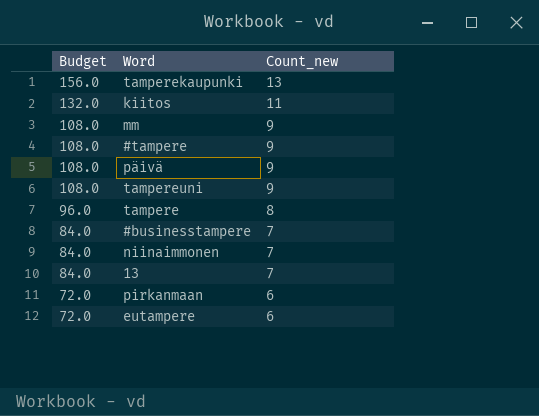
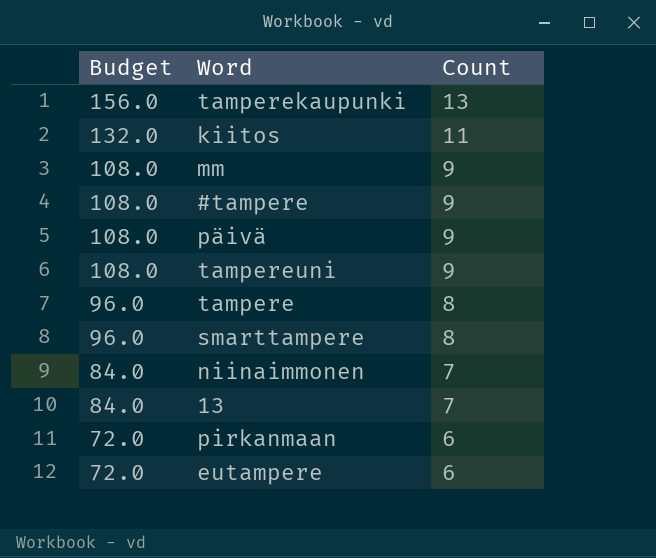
column name: Count_new -> Count
row #businesstampere: 84.0 | 7 -> none
row smarttampere: none -> 96.0 | 8

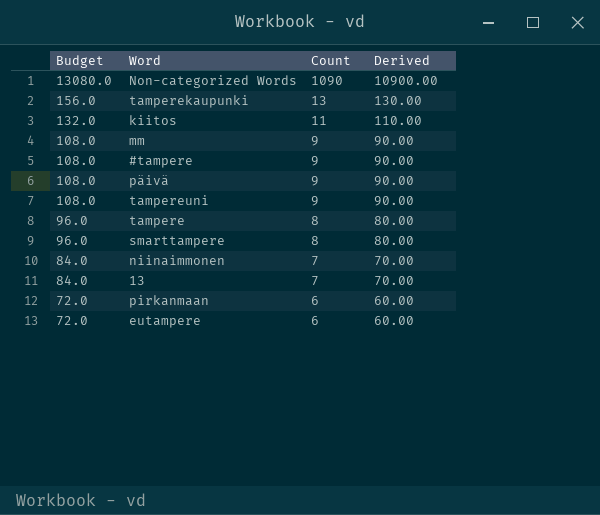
column Derived | formula: none -> [Count] * 10
row Non-categorized Words: none -> 13080.0 | 1090 | 10900.00

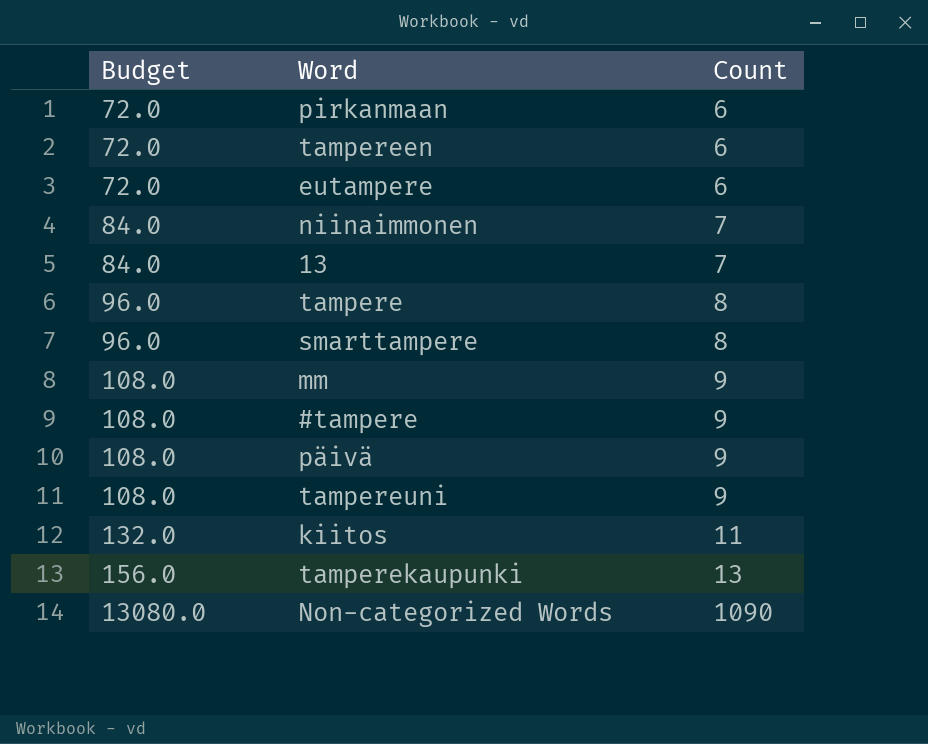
row order: Budget descending -> Budget ascending
column Derived | formula: [Count] * 10 -> none
row tampereen: none -> 72.0 | 6

